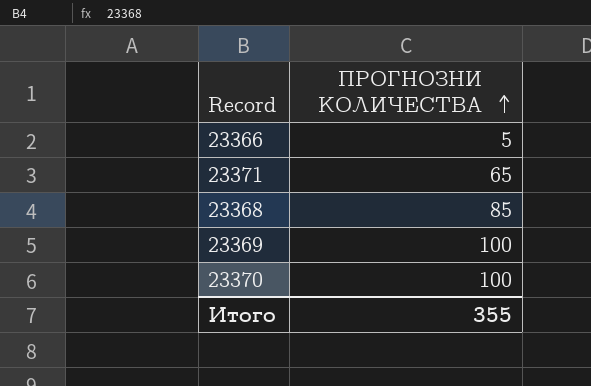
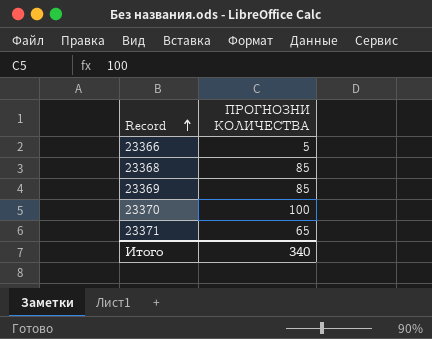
row order: ПРОГНОЗНИ КОЛИЧЕСТВА ascending -> Record ascending
23369 | ПРОГНОЗНИ КОЛИЧЕСТВА: 100 -> 85
Итого | ПРОГНОЗНИ КОЛИЧЕСТВА: 355 -> 340

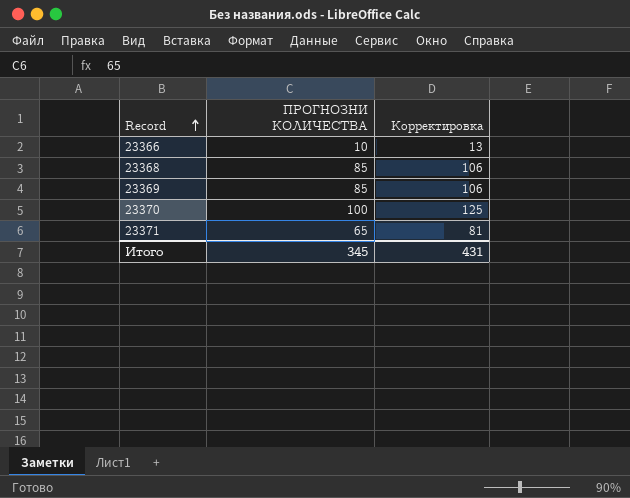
column Корректировка | formula: none -> [ПРОГНОЗНИ КОЛИЧЕСТВА] * 1,25
23366 | ПРОГНОЗНИ КОЛИЧЕСТВА: 5 -> 10
Итого | ПРОГНОЗНИ КОЛИЧЕСТВА: 340 -> 345

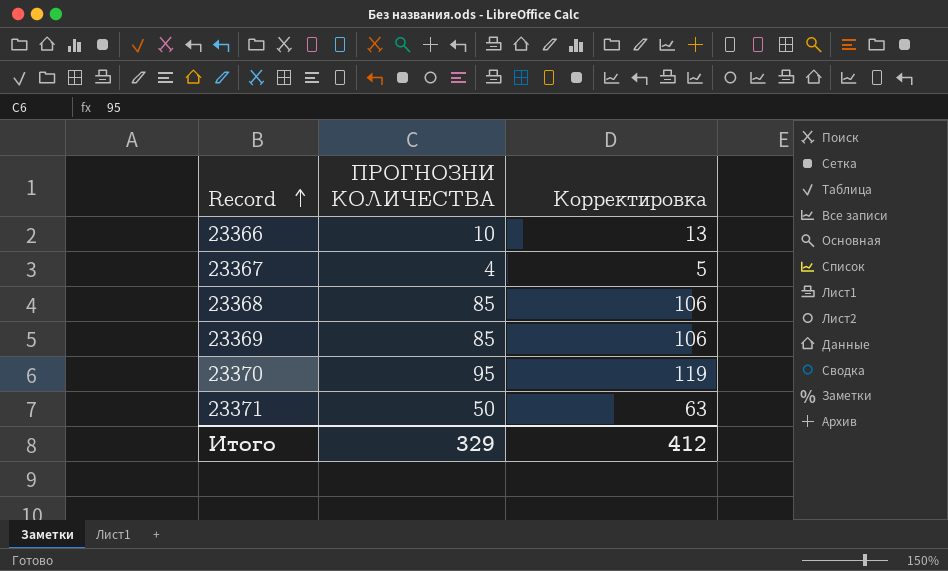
row 23367: none -> 4 | 5
23370 | ПРОГНОЗНИ КОЛИЧЕСТВА: 100 -> 95
23370 | Корректировка: 125 -> 119
23371 | ПРОГНОЗНИ КОЛИЧЕСТВА: 65 -> 50
23371 | Корректировка: 81 -> 63
Итого | ПРОГНОЗНИ КОЛИЧЕСТВА: 345 -> 329
Итого | Корректировка: 431 -> 412

